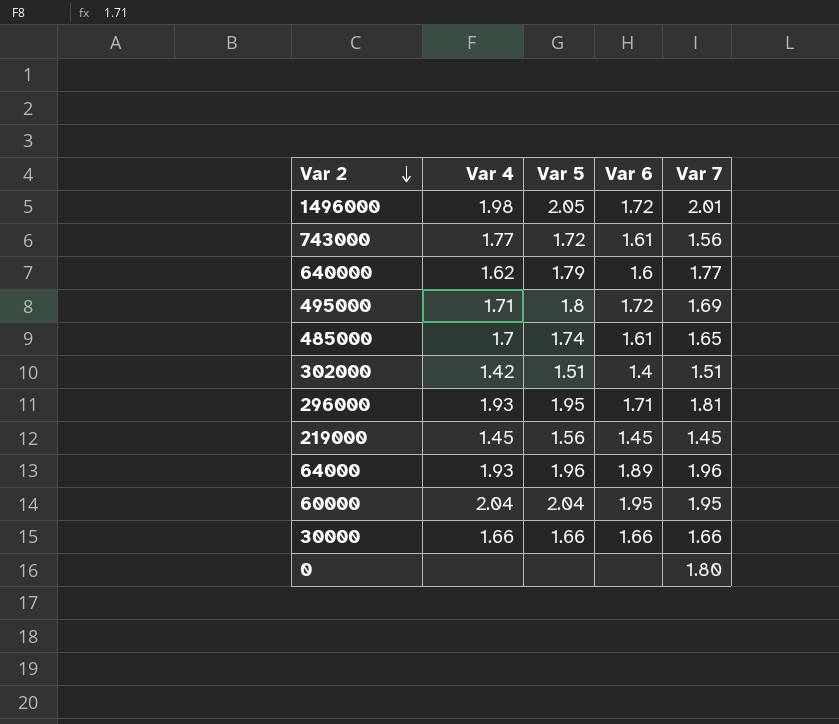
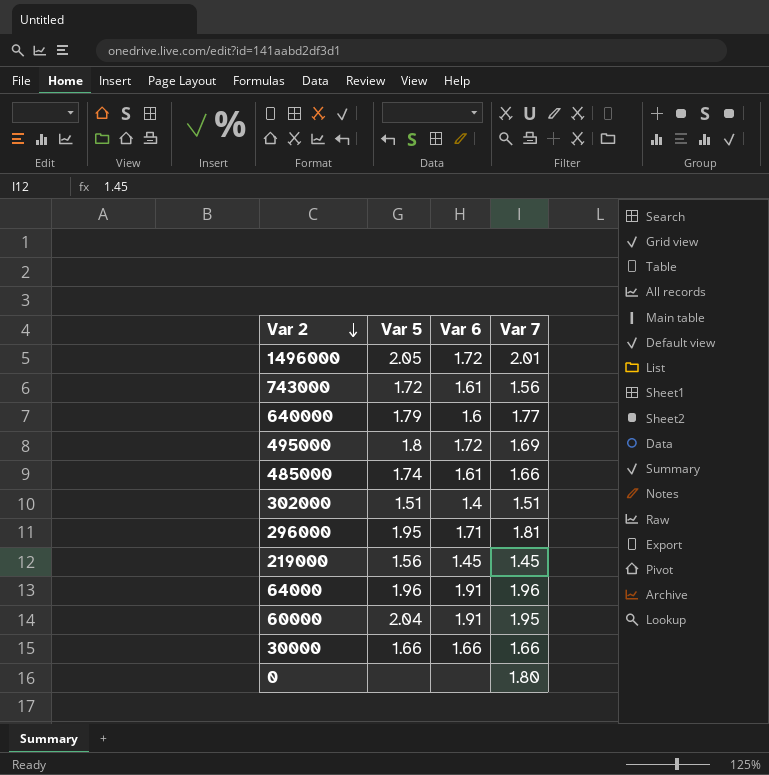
column Var 4 | position: 2 -> none
485000 | Var 7: 1.65 -> 1.66
64000 | Var 6: 1.89 -> 1.91
60000 | Var 6: 1.95 -> 1.91

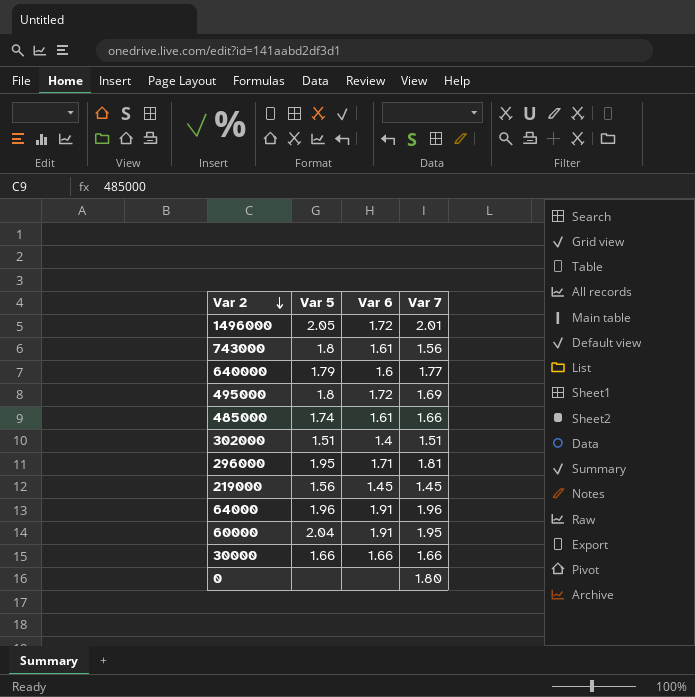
743000 | Var 5: 1.72 -> 1.8

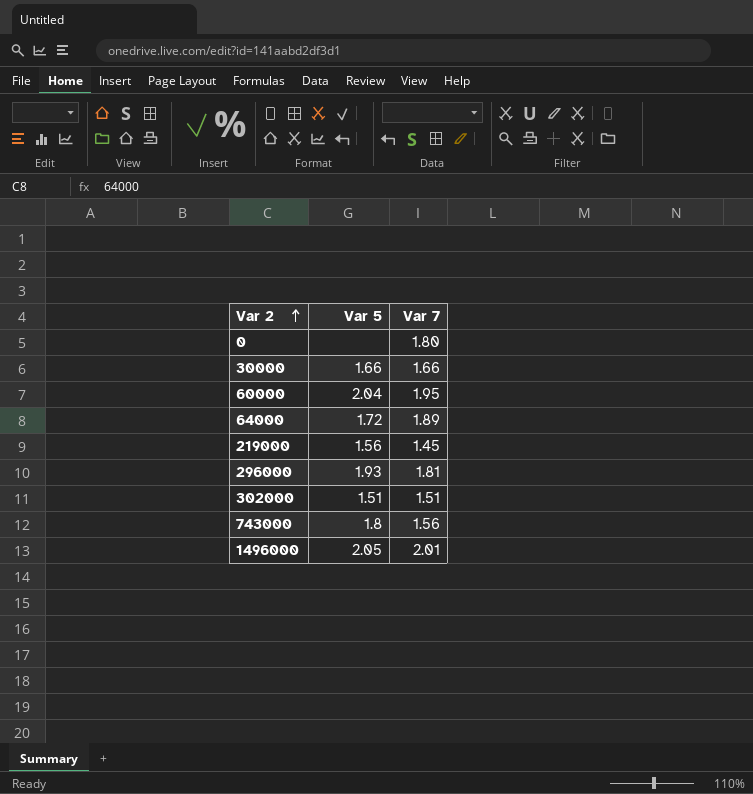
row order: Var 2 descending -> Var 2 ascending
column Var 6 | position: 3 -> none
row 640000: 1.79 | 1.6 | 1.77 -> none
row 495000: 1.8 | 1.72 | 1.69 -> none
row 485000: 1.74 | 1.61 | 1.66 -> none
64000 | Var 5: 1.96 -> 1.72
64000 | Var 7: 1.96 -> 1.89
296000 | Var 5: 1.95 -> 1.93

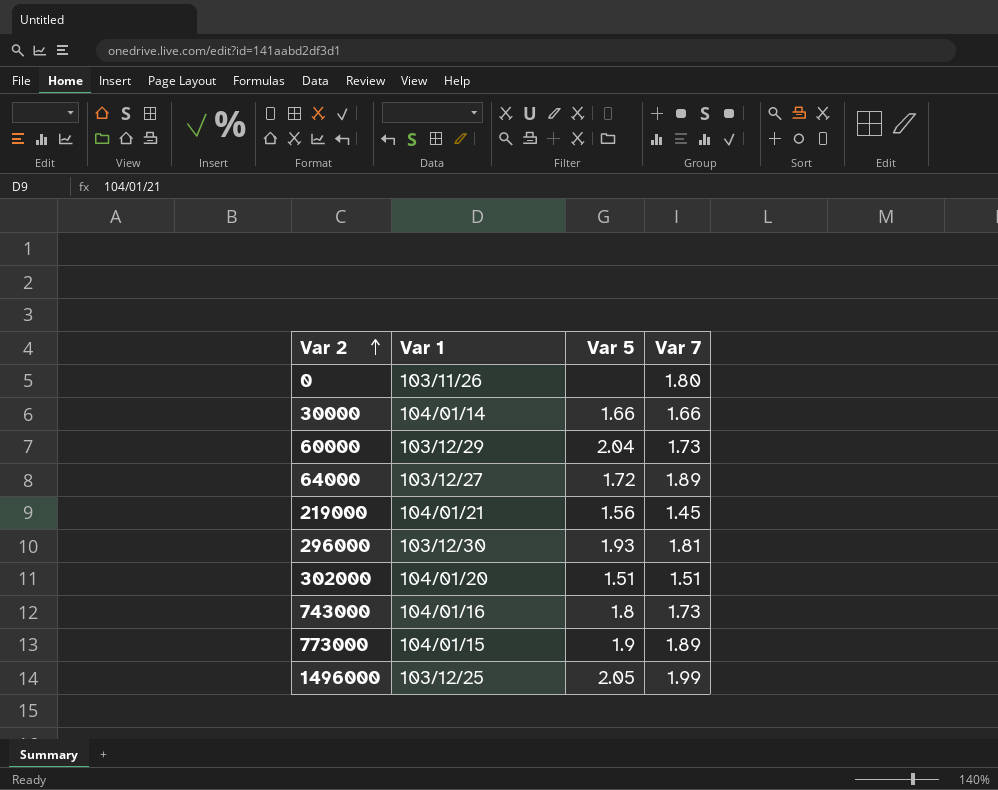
column Var 1 | position: none -> 2
60000 | Var 7: 1.95 -> 1.73
743000 | Var 7: 1.56 -> 1.73
row 773000: none -> 104/01/15 | 1.9 | 1.89
1496000 | Var 7: 2.01 -> 1.99

